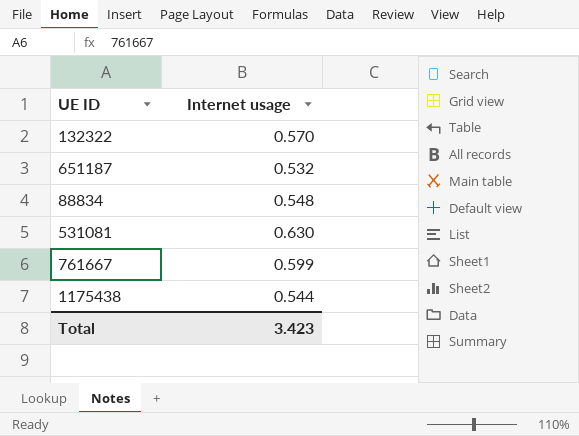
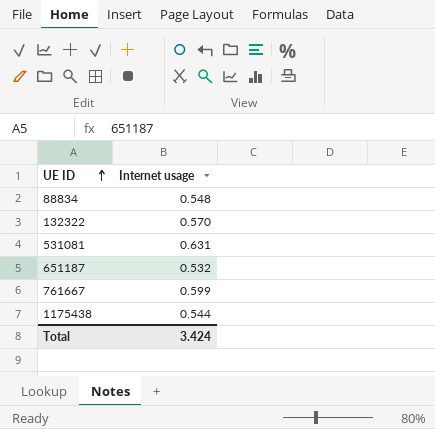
row order: none -> UE ID ascending
531081 | Internet usage: 0.630 -> 0.631
Total | Internet usage: 3.423 -> 3.424

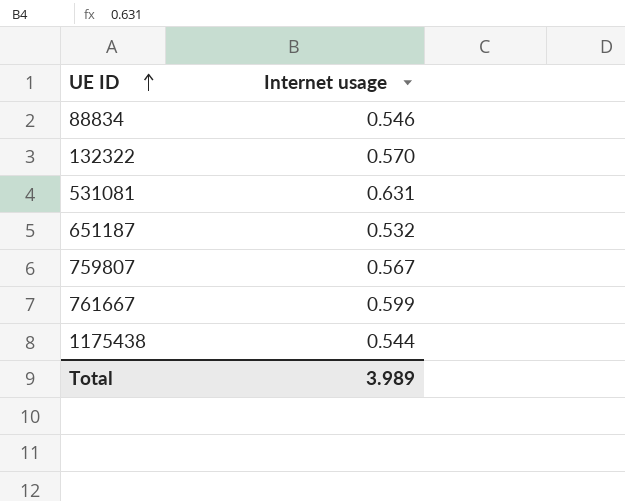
88834 | Internet usage: 0.548 -> 0.546
row 759807: none -> 0.567
Total | Internet usage: 3.424 -> 3.989

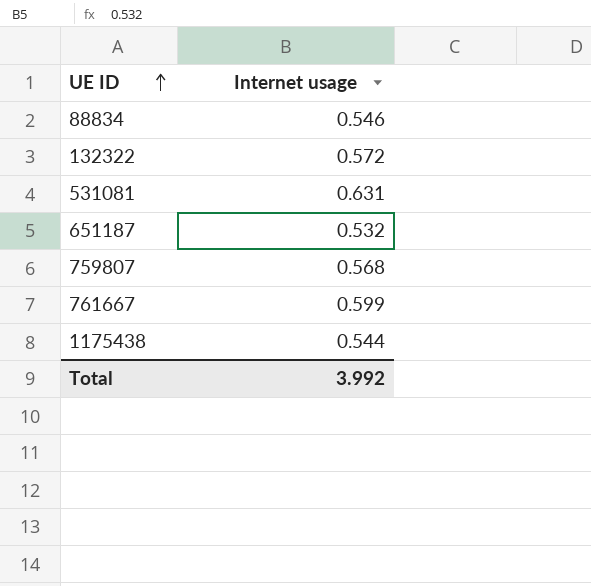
132322 | Internet usage: 0.570 -> 0.572
759807 | Internet usage: 0.567 -> 0.568
Total | Internet usage: 3.989 -> 3.992

